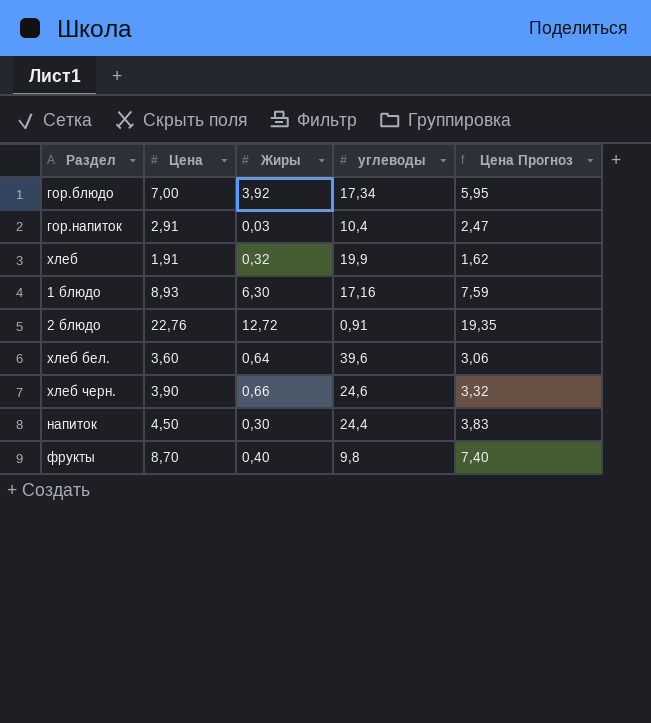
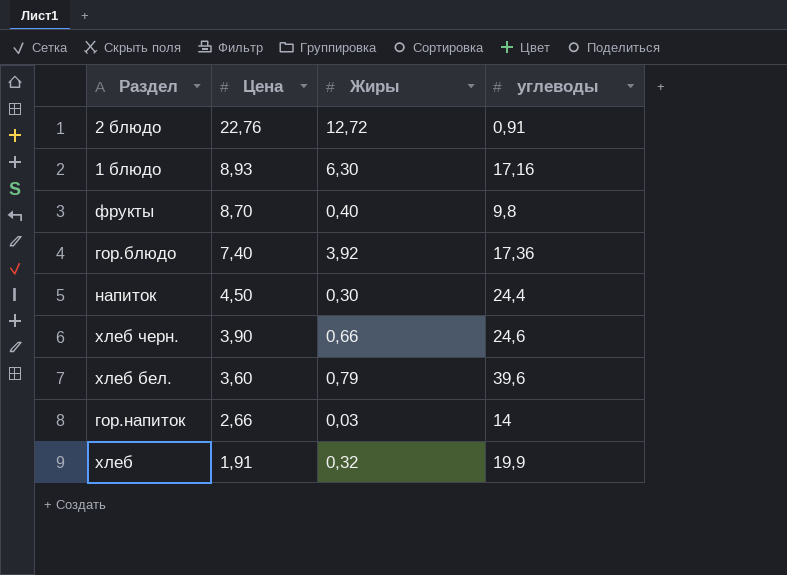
row order: none -> Цена descending
column Цена Прогноз | formula: [Цена] * 0,85 -> none
гор.блюдо | Цена: 7,00 -> 7,40
гор.блюдо | углеводы: 17,34 -> 17,36
хлеб бел. | Жиры: 0,64 -> 0,79
гор.напиток | Цена: 2,91 -> 2,66
гор.напиток | углеводы: 10,4 -> 14

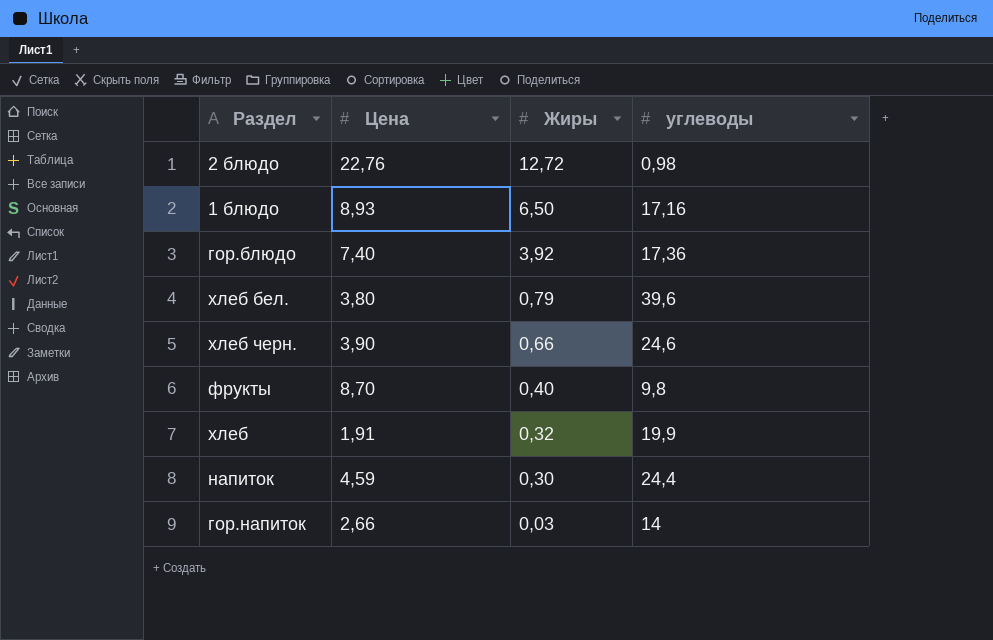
row order: Цена descending -> Жиры descending
2 блюдо | углеводы: 0,91 -> 0,98
1 блюдо | Жиры: 6,30 -> 6,50
хлеб бел. | Цена: 3,60 -> 3,80
напиток | Цена: 4,50 -> 4,59

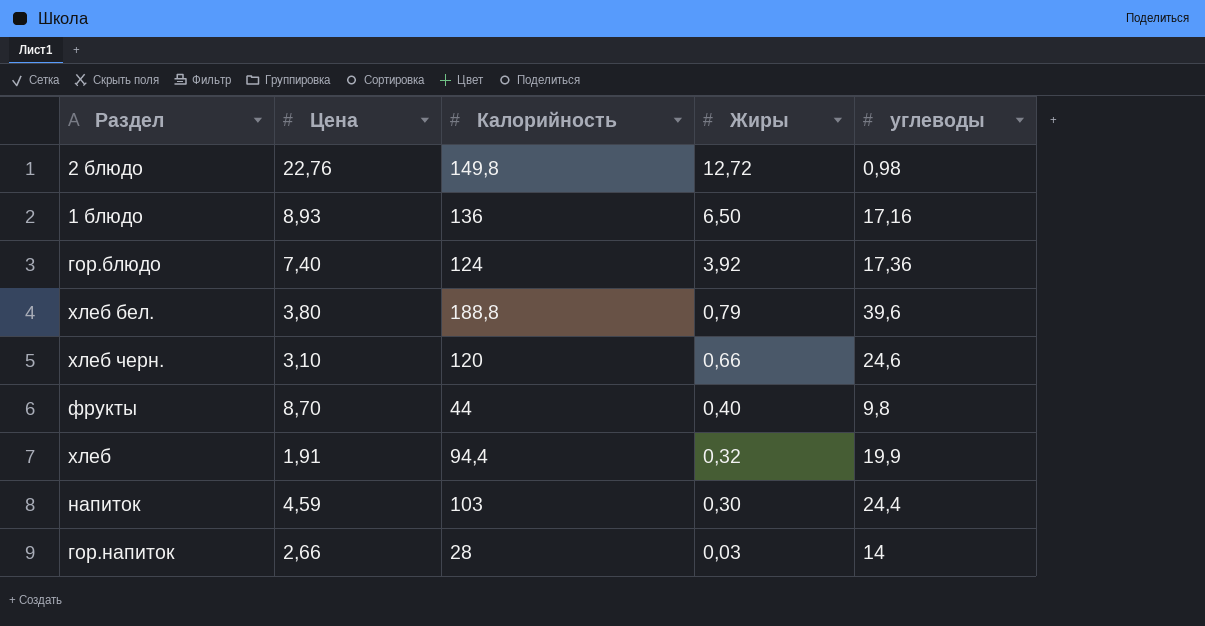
column Калорийность | position: none -> 3
хлеб черн. | Цена: 3,90 -> 3,10

